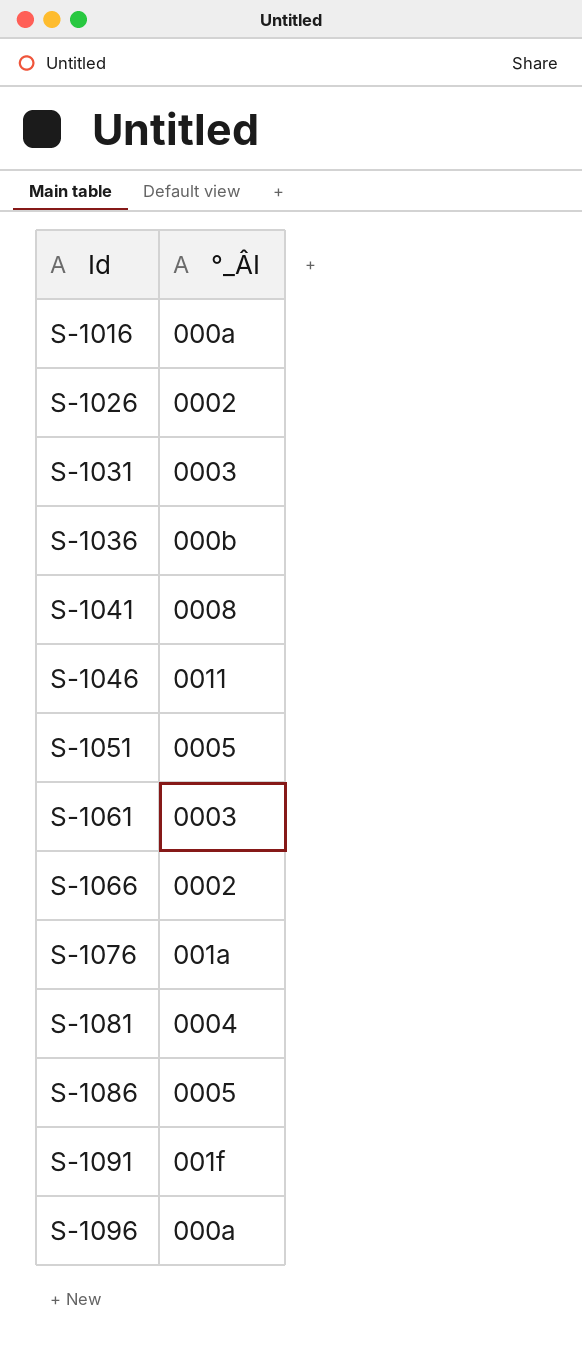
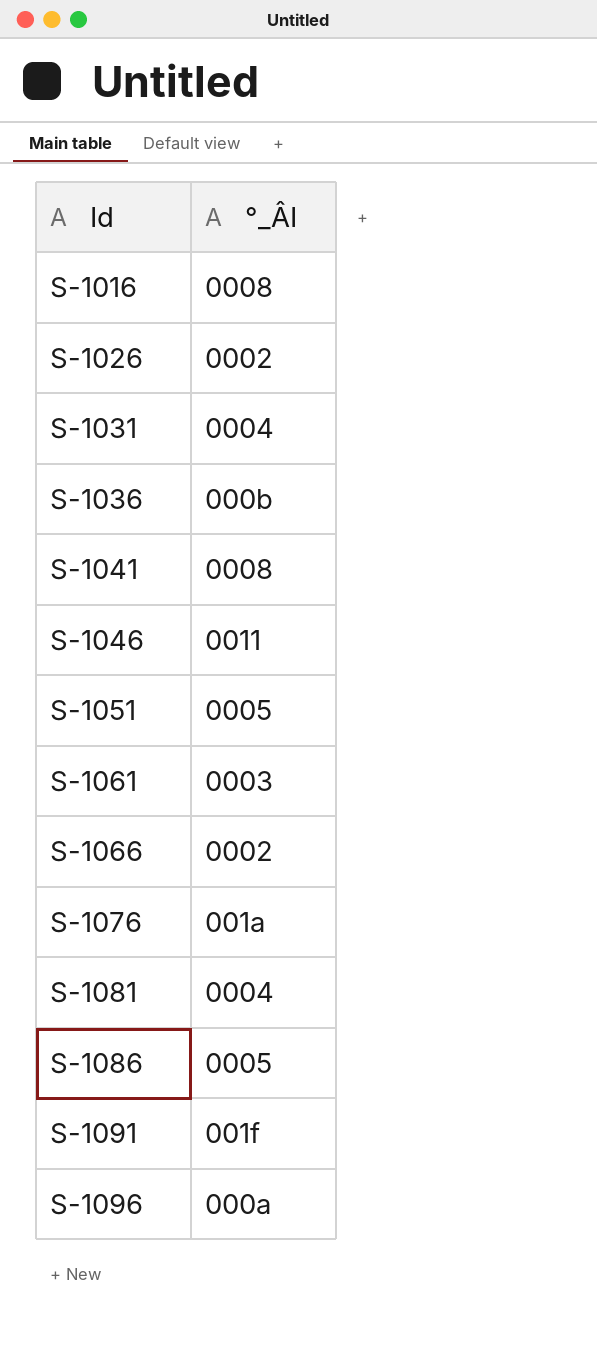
S-1016 | °_ÂI: 000a -> 0008
S-1031 | °_ÂI: 0003 -> 0004

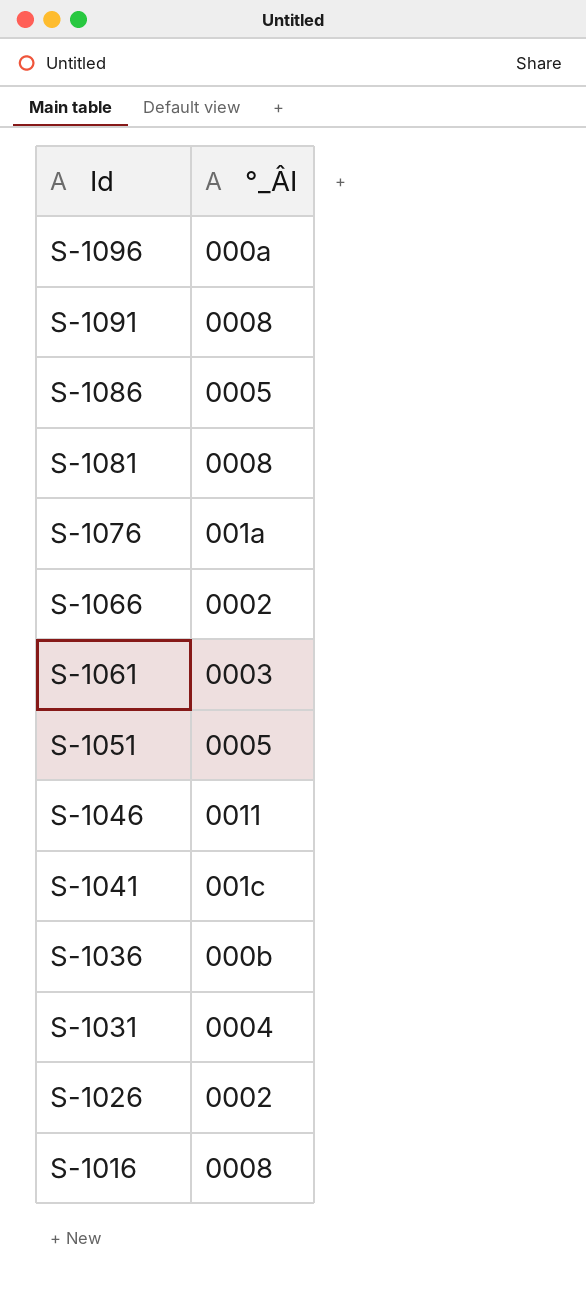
row order: Id ascending -> Id descending
S-1091 | °_ÂI: 001f -> 0008
S-1081 | °_ÂI: 0004 -> 0008
S-1041 | °_ÂI: 0008 -> 001c

